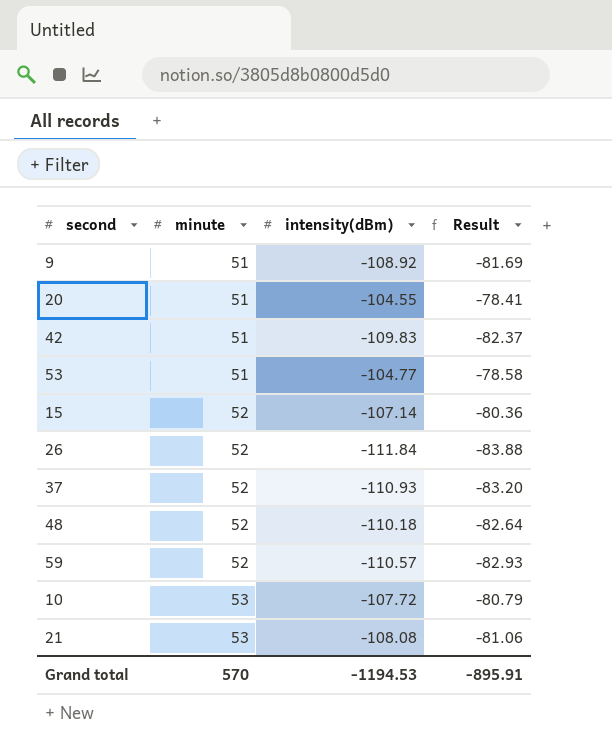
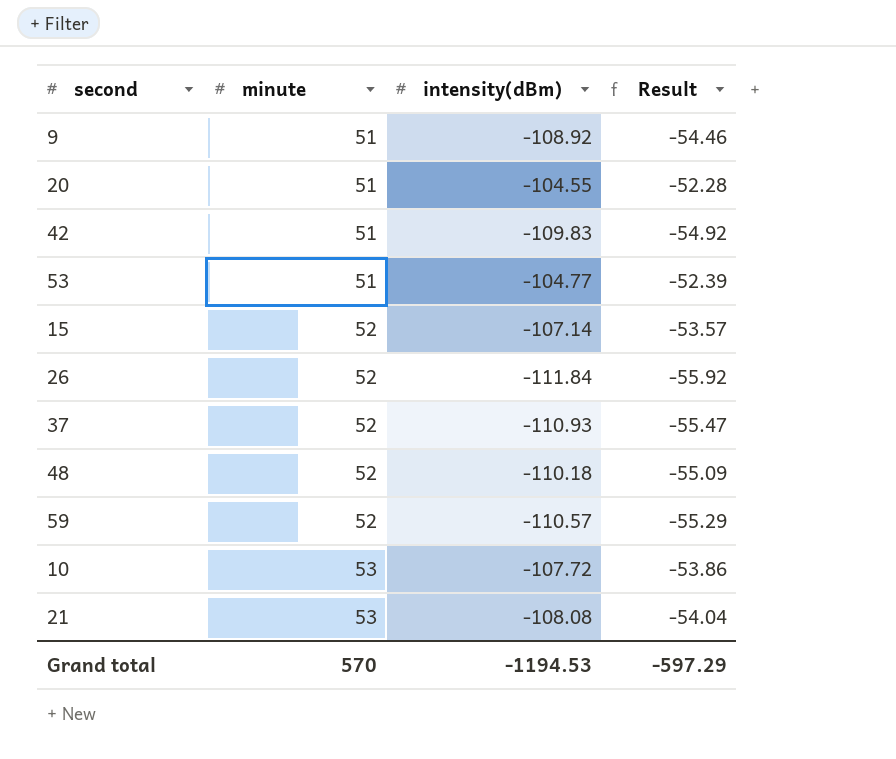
column Result | formula: [intensity(dBm)] * 0.75 -> [intensity(dBm)] * 0.5
Grand total | Result: -895.91 -> -597.29

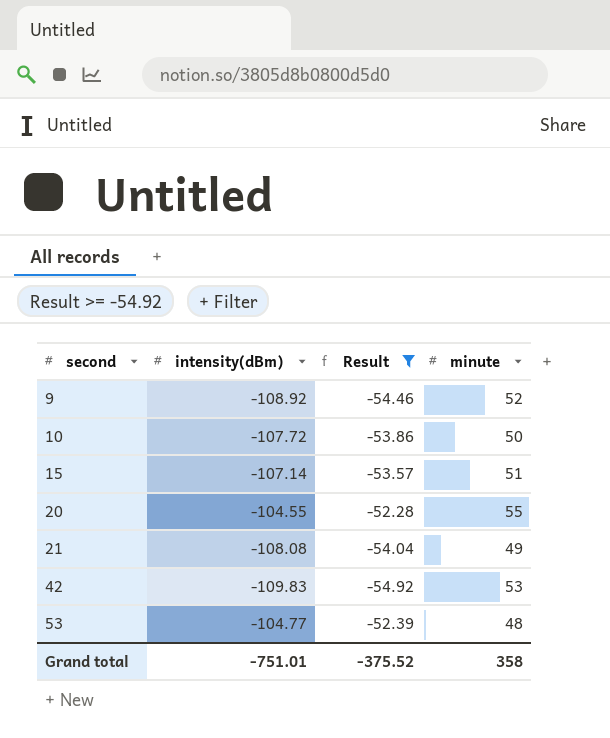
filter: none -> Result >= -54.92
row order: minute ascending -> second ascending
column minute | position: 2 -> 4
9 | minute: 51 -> 52
10 | minute: 53 -> 50
15 | minute: 52 -> 51
20 | minute: 51 -> 55
21 | minute: 53 -> 49
42 | minute: 51 -> 53
53 | minute: 51 -> 48
Grand total | intensity(dBm): -1194.53 -> -751.01
Grand total | Result: -597.29 -> -375.52
Grand total | minute: 570 -> 358

